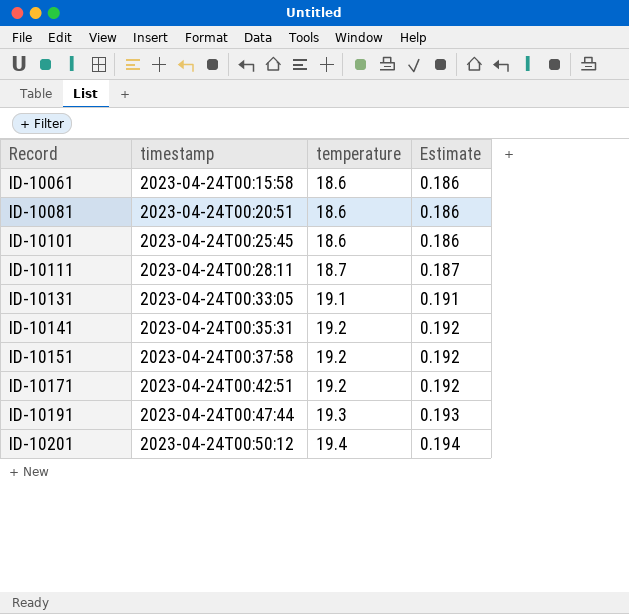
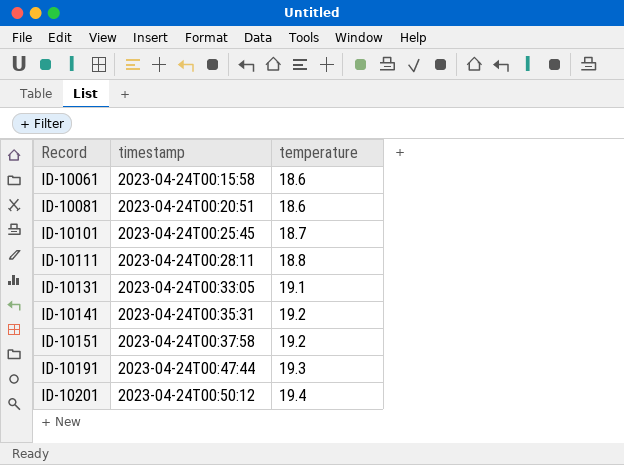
column Estimate | formula: [temperature] * 0.01 -> none
row ID-10171: 2023-04-24T00:42:51 | 19.2 | 0.192 -> none
ID-10101 | temperature: 18.6 -> 18.7
ID-10111 | temperature: 18.7 -> 18.8

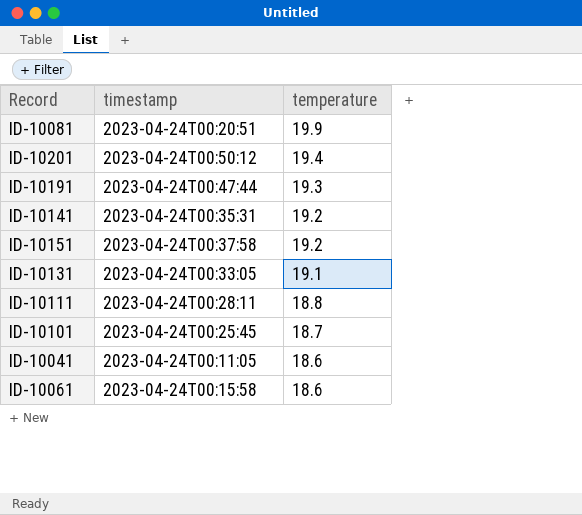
row order: Record ascending -> temperature descending
ID-10081 | temperature: 18.6 -> 19.9
row ID-10041: none -> 2023-04-24T00:11:05 | 18.6

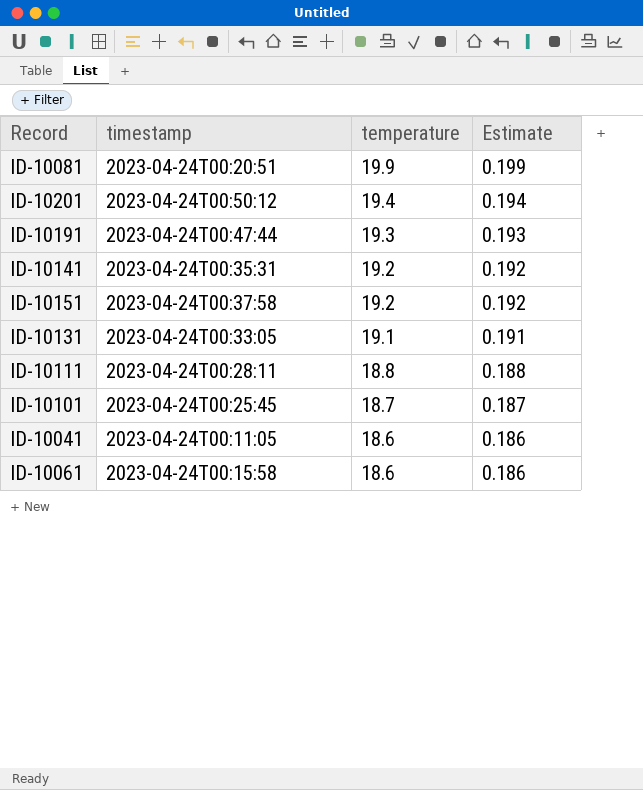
column Estimate | formula: none -> [temperature] * 0.01

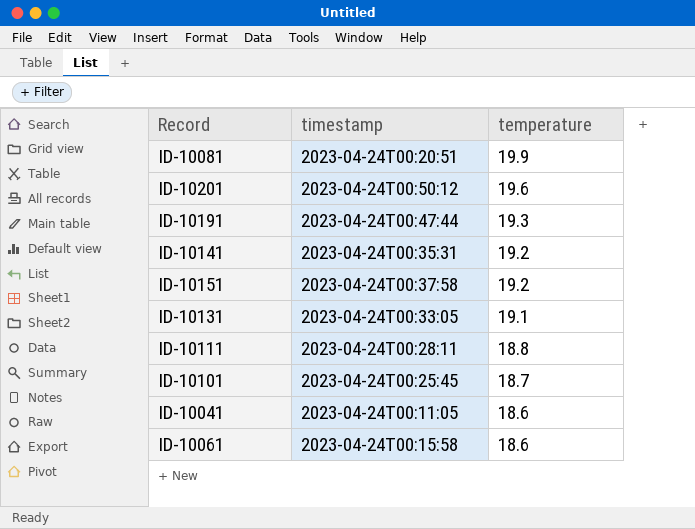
column Estimate | formula: [temperature] * 0.01 -> none
ID-10201 | temperature: 19.4 -> 19.6

